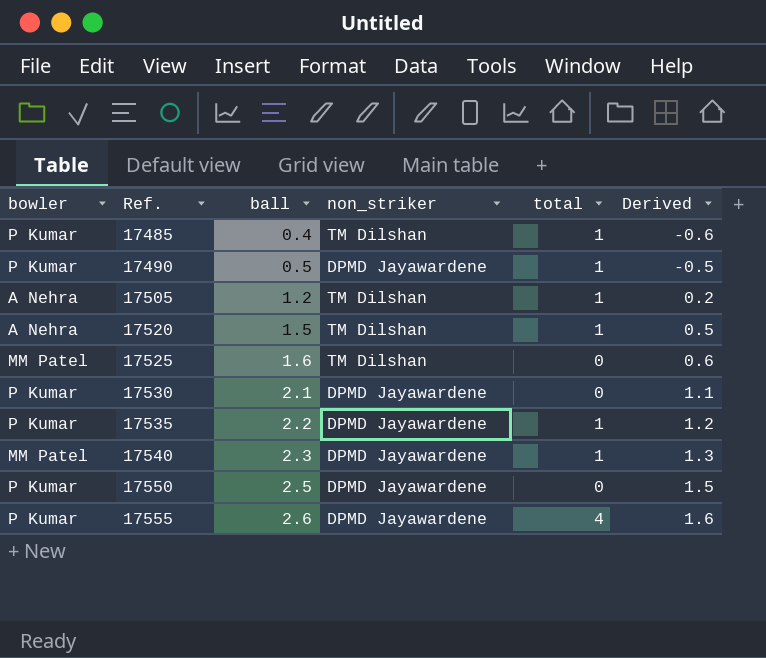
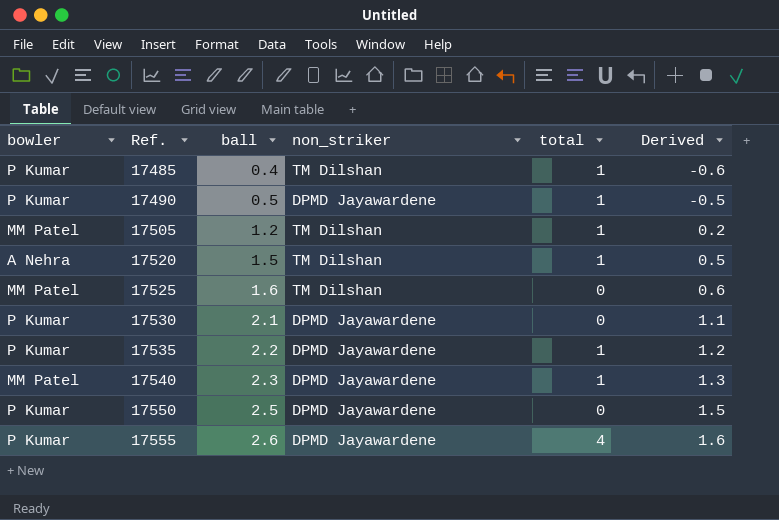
17505 | bowler: A Nehra -> MM Patel

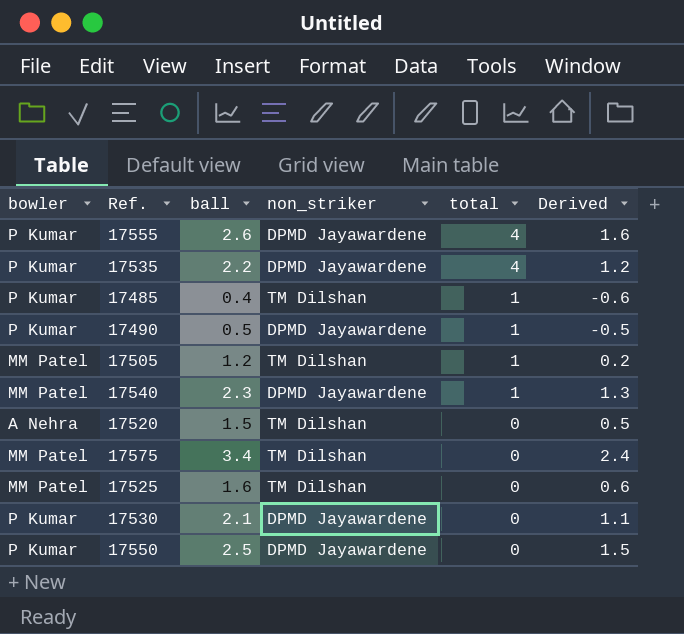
row order: Ref. ascending -> total descending
17535 | total: 1 -> 4
17520 | total: 1 -> 0
row 17575: none -> MM Patel | 3.4 | TM Dilshan | 0 | 2.4

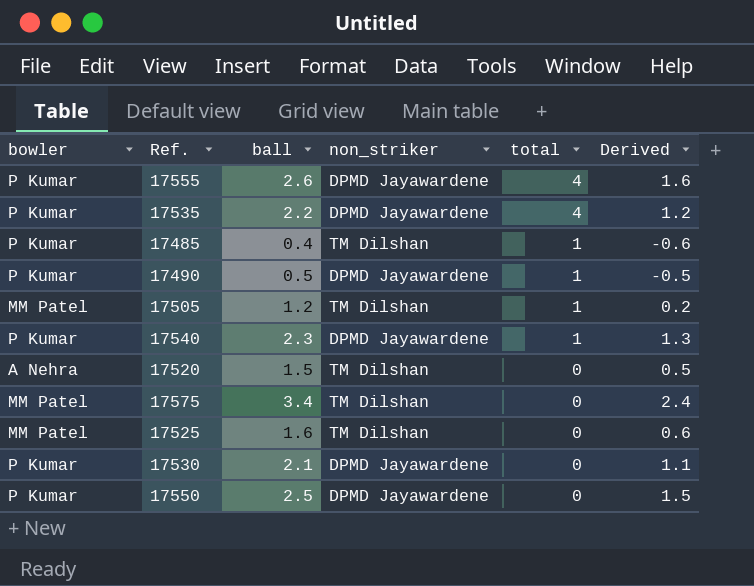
17540 | bowler: MM Patel -> P Kumar

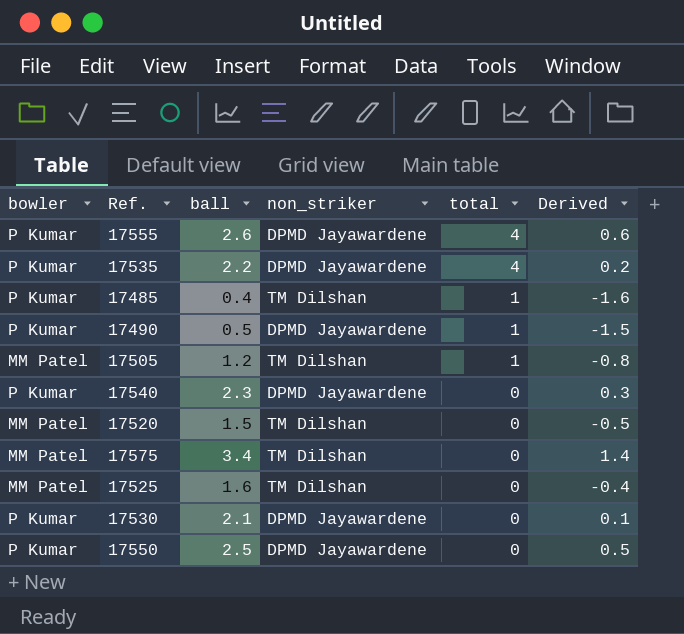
column Derived | formula: [ball] - 1 -> [ball] - 2
17540 | total: 1 -> 0
17520 | bowler: A Nehra -> MM Patel

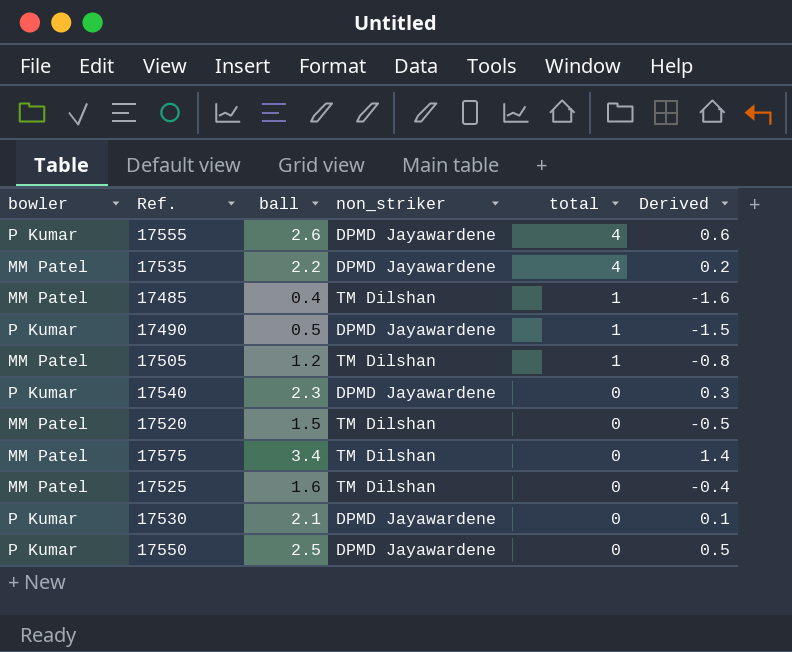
17535 | bowler: P Kumar -> MM Patel
17485 | bowler: P Kumar -> MM Patel

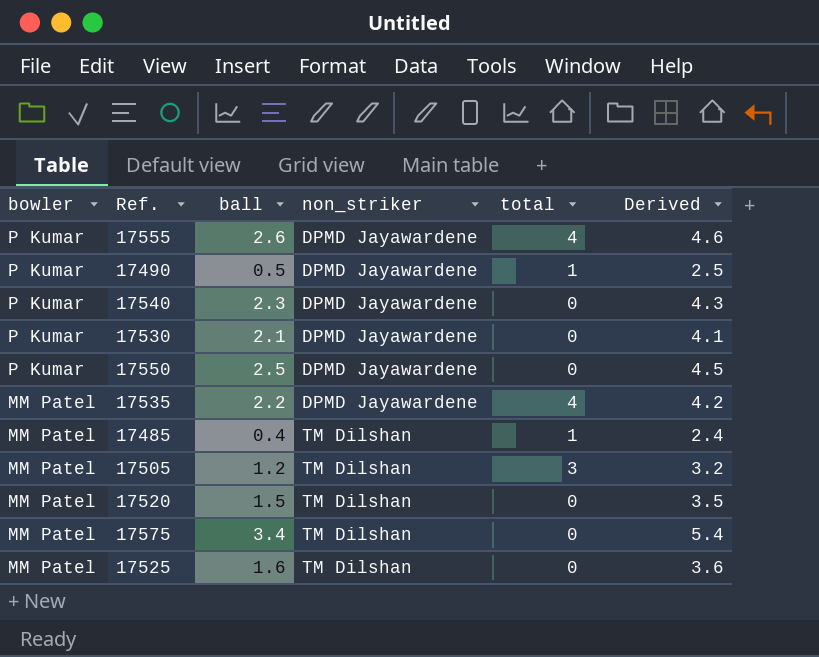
row order: total descending -> bowler descending
column Derived | formula: [ball] - 2 -> [ball] + 2
17505 | total: 1 -> 3

